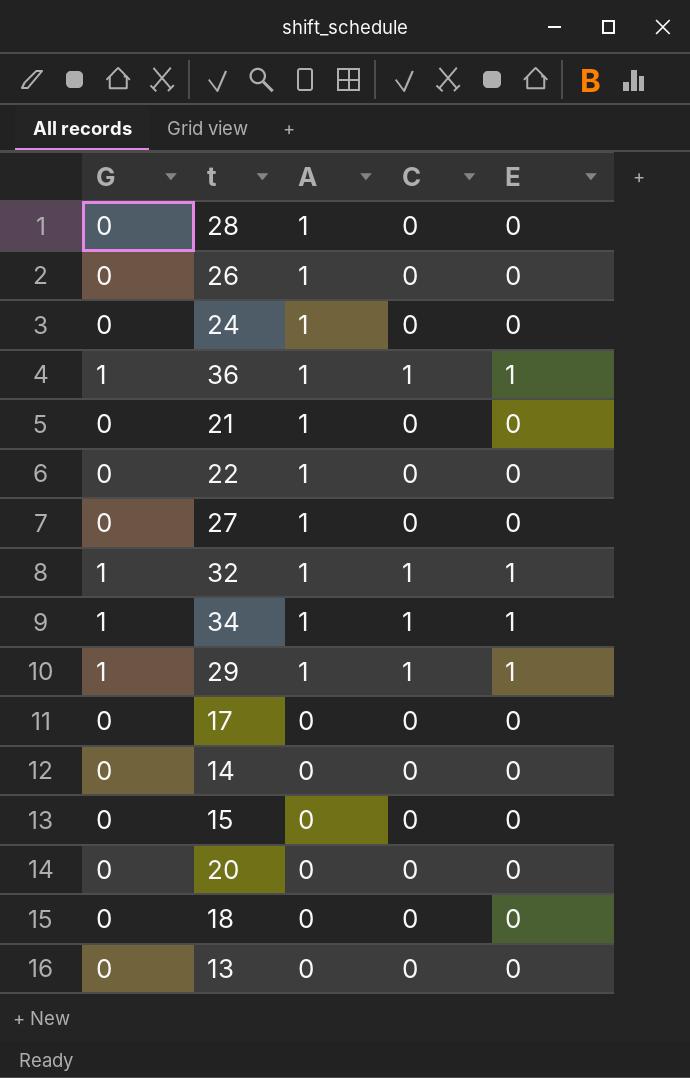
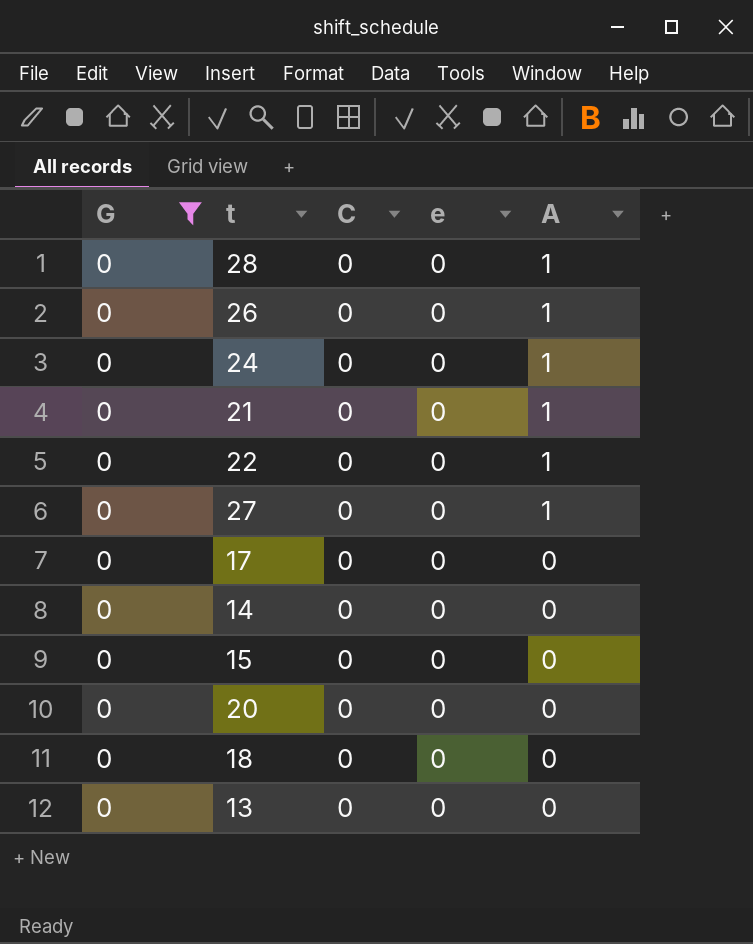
filter: none -> G = 0
column name: E -> e
column A | position: 3 -> 5

